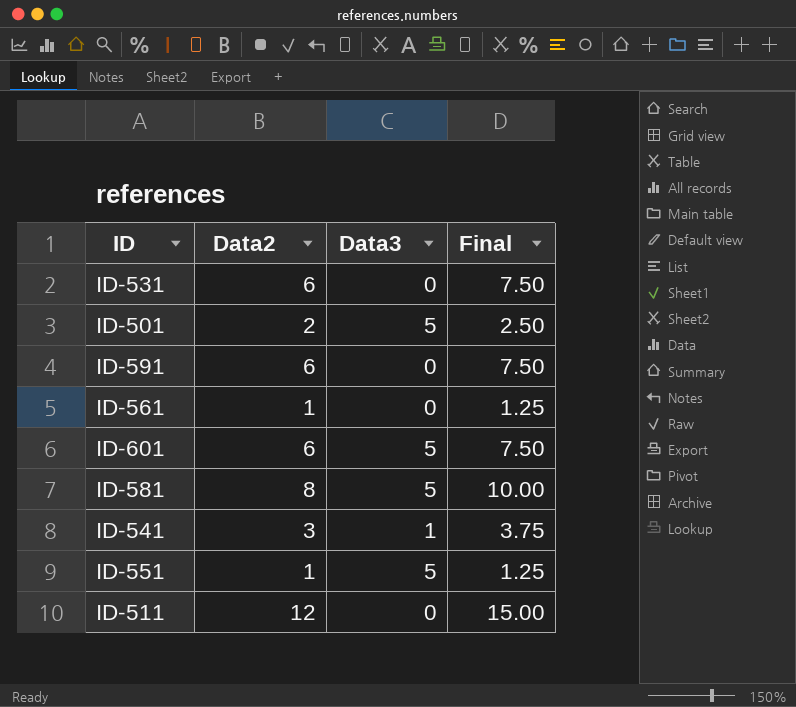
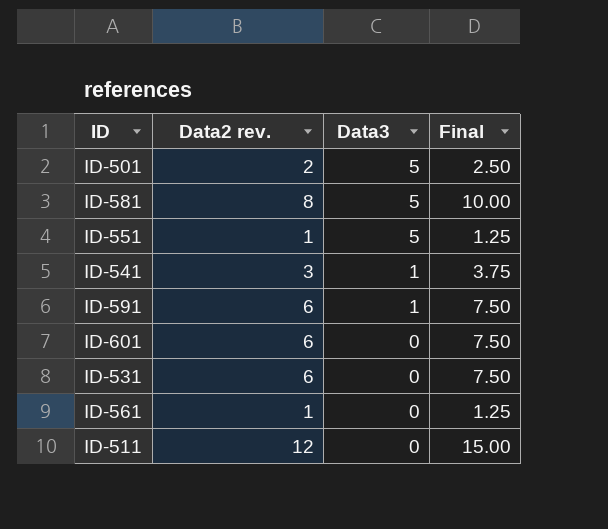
row order: none -> Data3 descending
column name: Data2 -> Data2 rev.
ID-591 | Data3: 0 -> 1
ID-601 | Data3: 5 -> 0

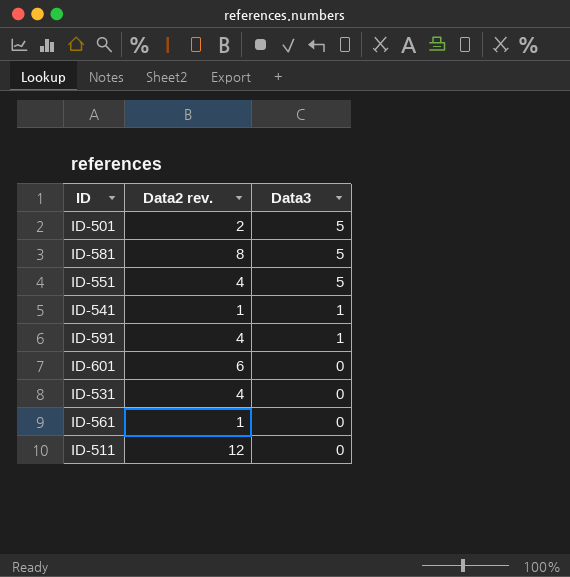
column Final | formula: [Data2 rev.] * 1.25 -> none
ID-551 | Data2 rev.: 1 -> 4
ID-541 | Data2 rev.: 3 -> 1
ID-591 | Data2 rev.: 6 -> 4
ID-531 | Data2 rev.: 6 -> 4

